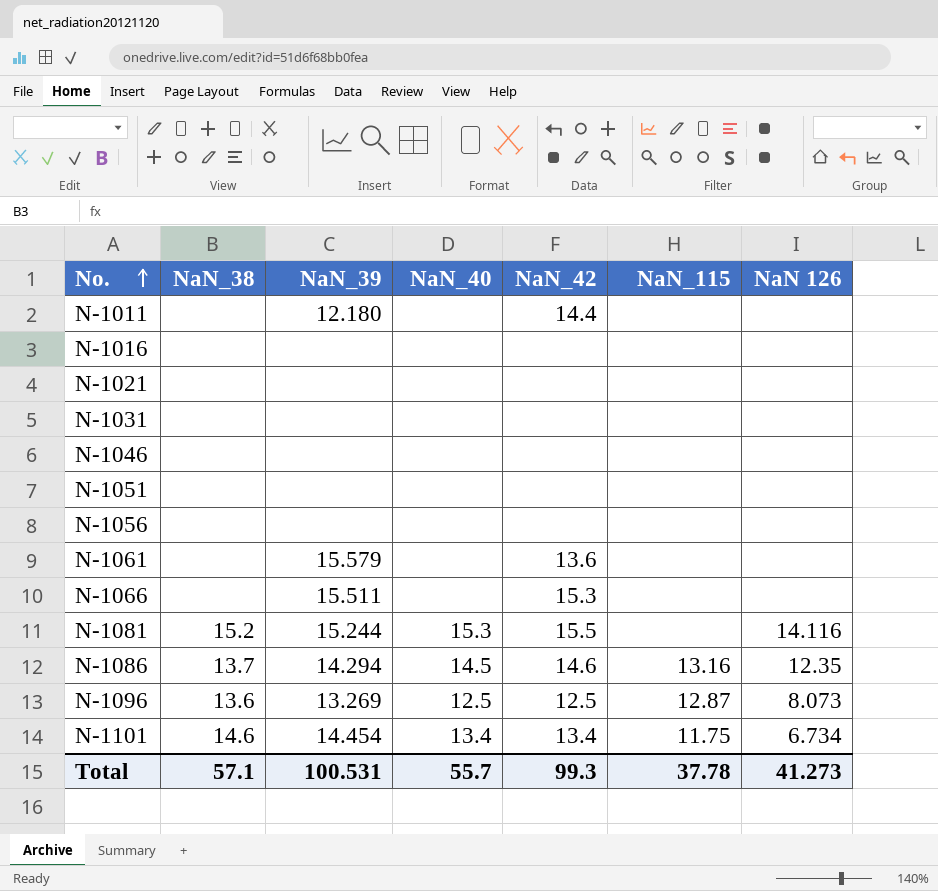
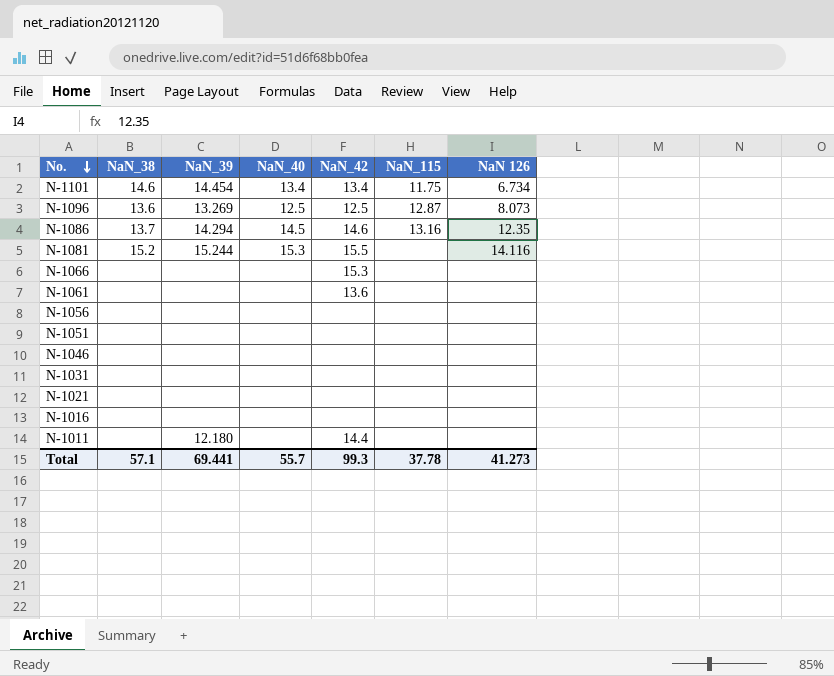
row order: No. ascending -> No. descending
N-1066 | NaN_39: 15.511 -> none
N-1061 | NaN_39: 15.579 -> none
Total | NaN_39: 100.531 -> 69.441

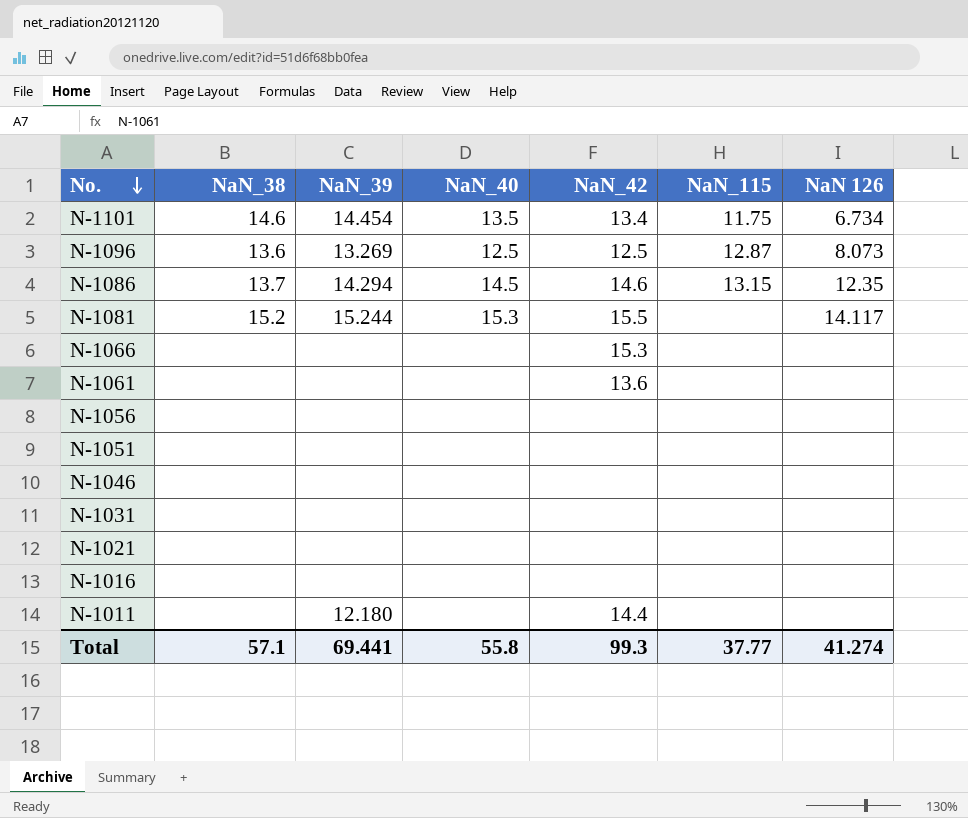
N-1101 | NaN_40: 13.4 -> 13.5
N-1086 | NaN_115: 13.16 -> 13.15
N-1081 | NaN 126: 14.116 -> 14.117
Total | NaN_40: 55.7 -> 55.8
Total | NaN_115: 37.78 -> 37.77
Total | NaN 126: 41.273 -> 41.274

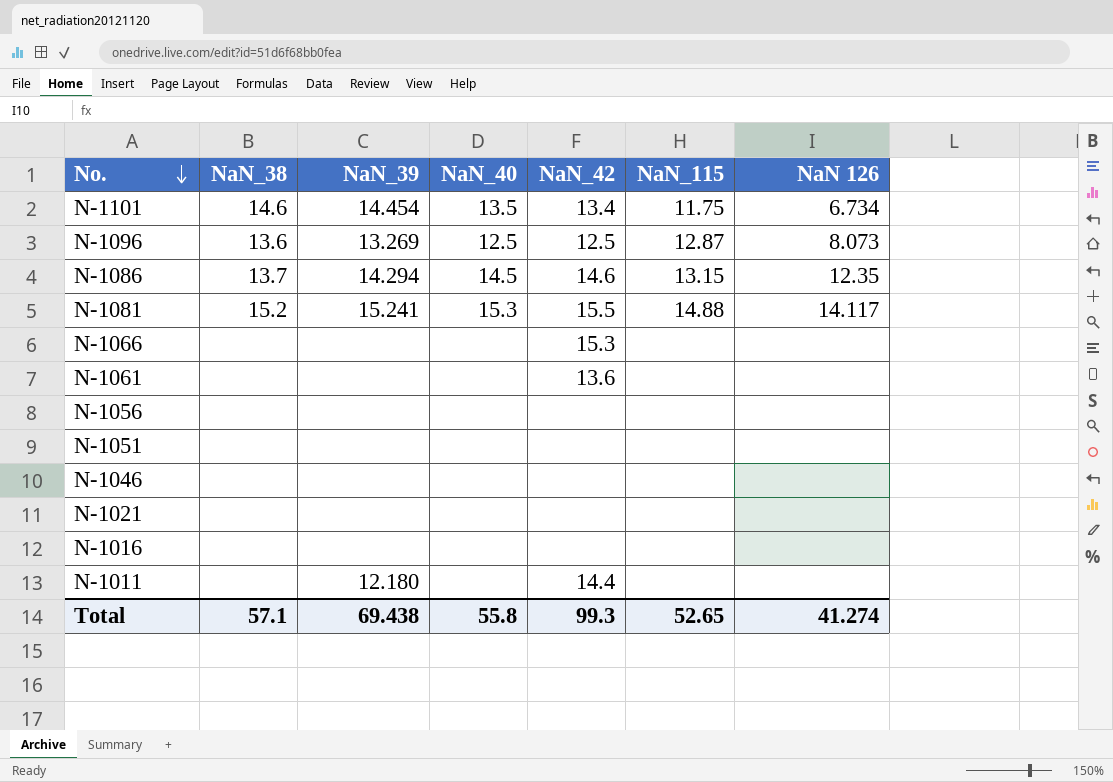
row N-1031: none | none | none | none | none | none -> none
N-1081 | NaN_39: 15.244 -> 15.241
N-1081 | NaN_115: none -> 14.88
Total | NaN_39: 69.441 -> 69.438
Total | NaN_115: 37.77 -> 52.65

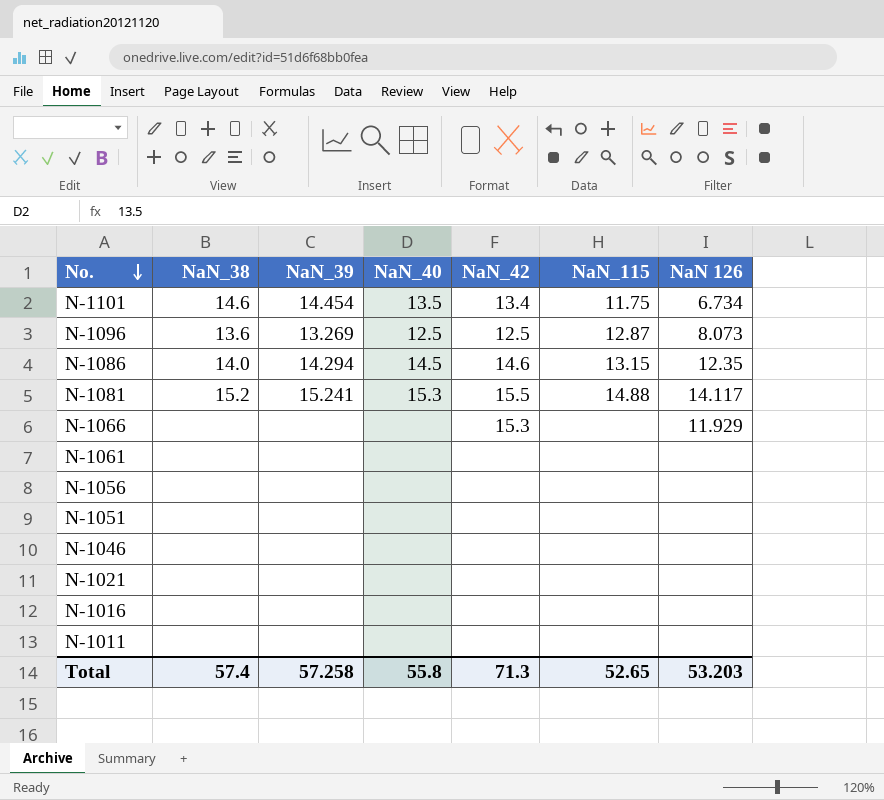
N-1086 | NaN_38: 13.7 -> 14.0
N-1066 | NaN 126: none -> 11.929
N-1061 | NaN_42: 13.6 -> none
N-1011 | NaN_39: 12.180 -> none
N-1011 | NaN_42: 14.4 -> none
Total | NaN_38: 57.1 -> 57.4
Total | NaN_39: 69.438 -> 57.258
Total | NaN_42: 99.3 -> 71.3
Total | NaN 126: 41.274 -> 53.203

